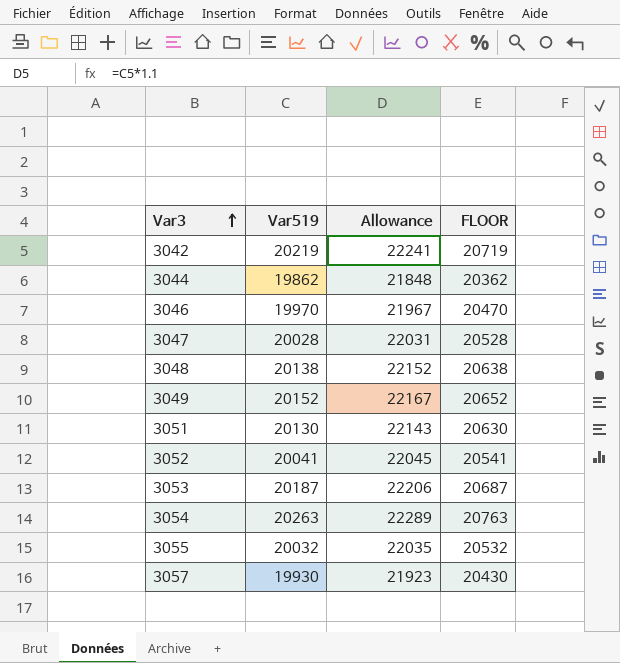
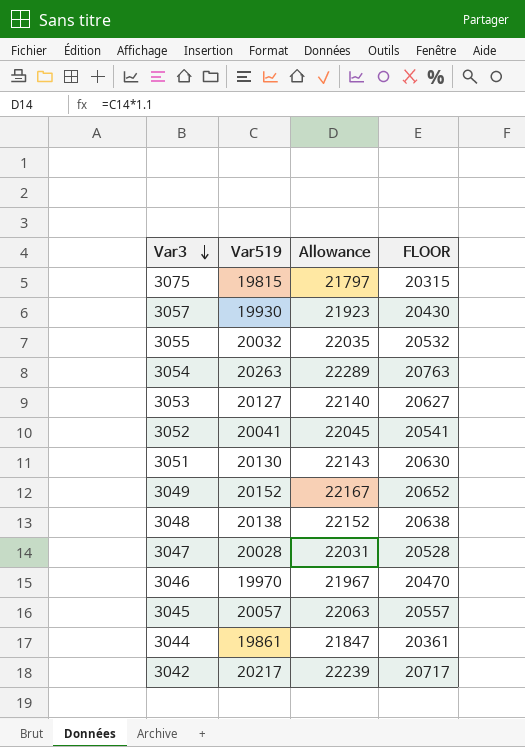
row order: Var3 ascending -> Var3 descending
row 3075: none -> 19815 | 21797 | 20315
3053 | Var519: 20187 -> 20127
3053 | Allowance: 22206 -> 22140
3053 | FLOOR: 20687 -> 20627
row 3045: none -> 20057 | 22063 | 20557
3044 | Var519: 19862 -> 19861
3044 | Allowance: 21848 -> 21847
3044 | FLOOR: 20362 -> 20361
3042 | Var519: 20219 -> 20217
3042 | Allowance: 22241 -> 22239
3042 | FLOOR: 20719 -> 20717

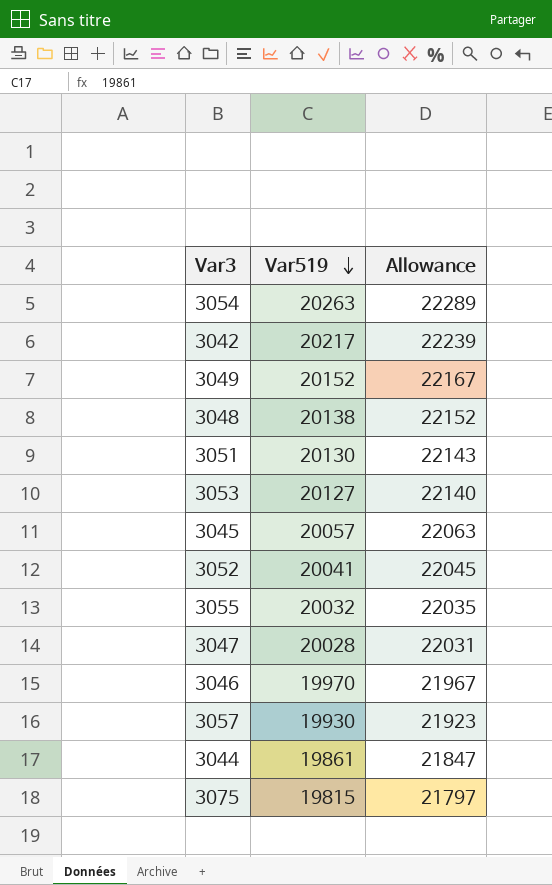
row order: Var3 descending -> Var519 descending
column FLOOR | formula: [Var519] + 500 -> none

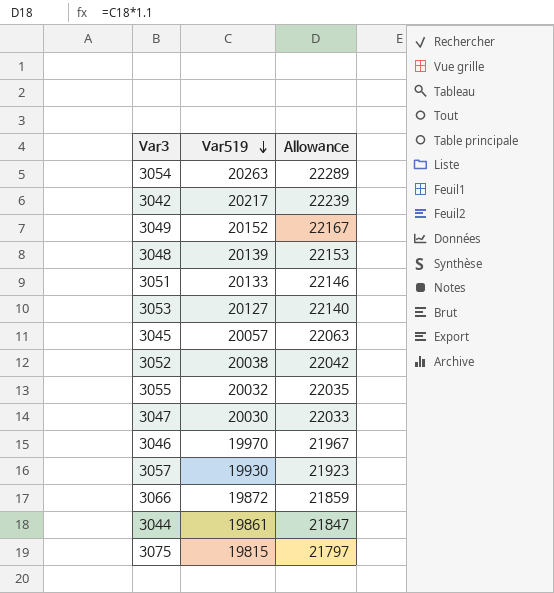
3048 | Var519: 20138 -> 20139
3048 | Allowance: 22152 -> 22153
3051 | Var519: 20130 -> 20133
3051 | Allowance: 22143 -> 22146
3052 | Var519: 20041 -> 20038
3052 | Allowance: 22045 -> 22042
3047 | Var519: 20028 -> 20030
3047 | Allowance: 22031 -> 22033
row 3066: none -> 19872 | 21859

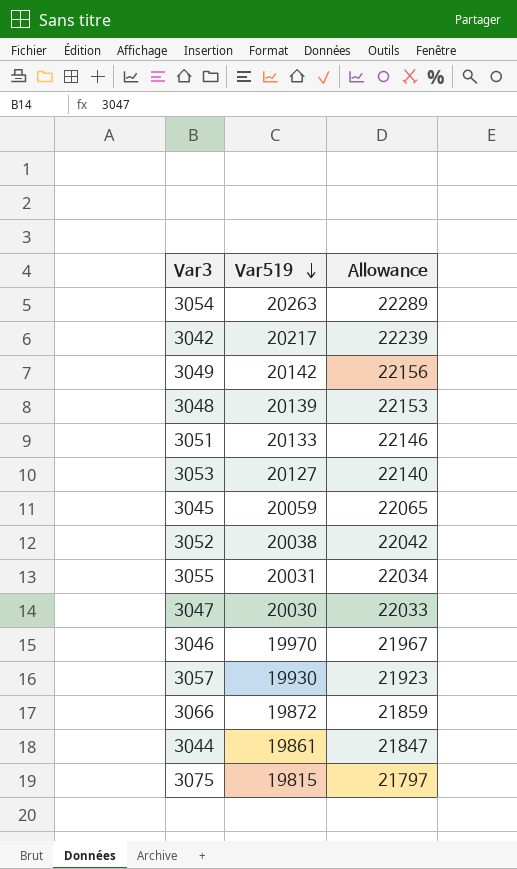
3049 | Var519: 20152 -> 20142
3049 | Allowance: 22167 -> 22156
3045 | Var519: 20057 -> 20059
3045 | Allowance: 22063 -> 22065
3055 | Var519: 20032 -> 20031
3055 | Allowance: 22035 -> 22034

